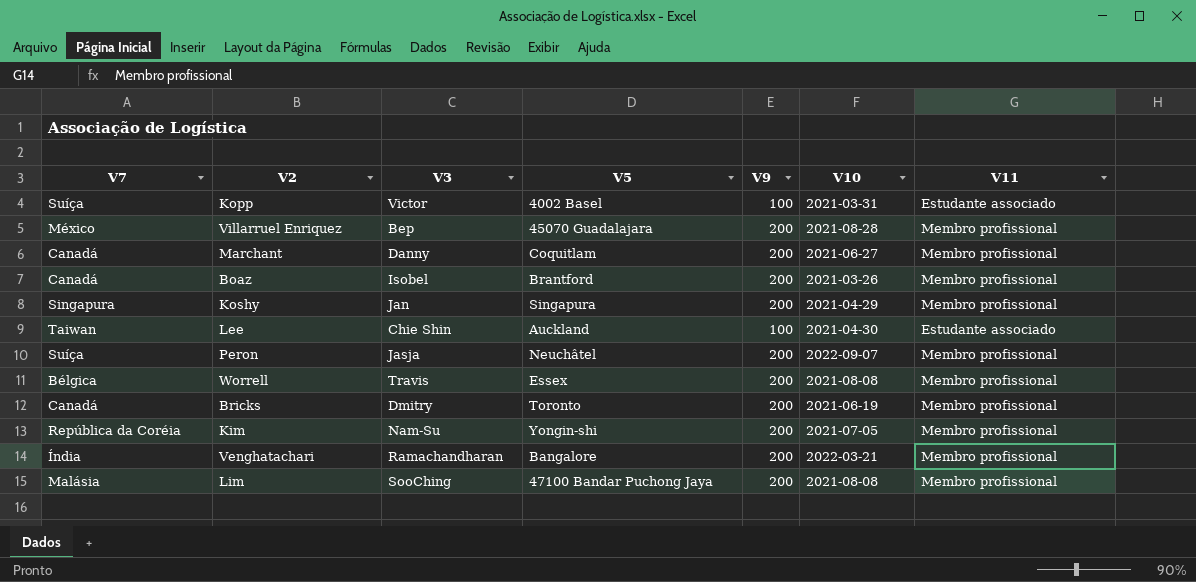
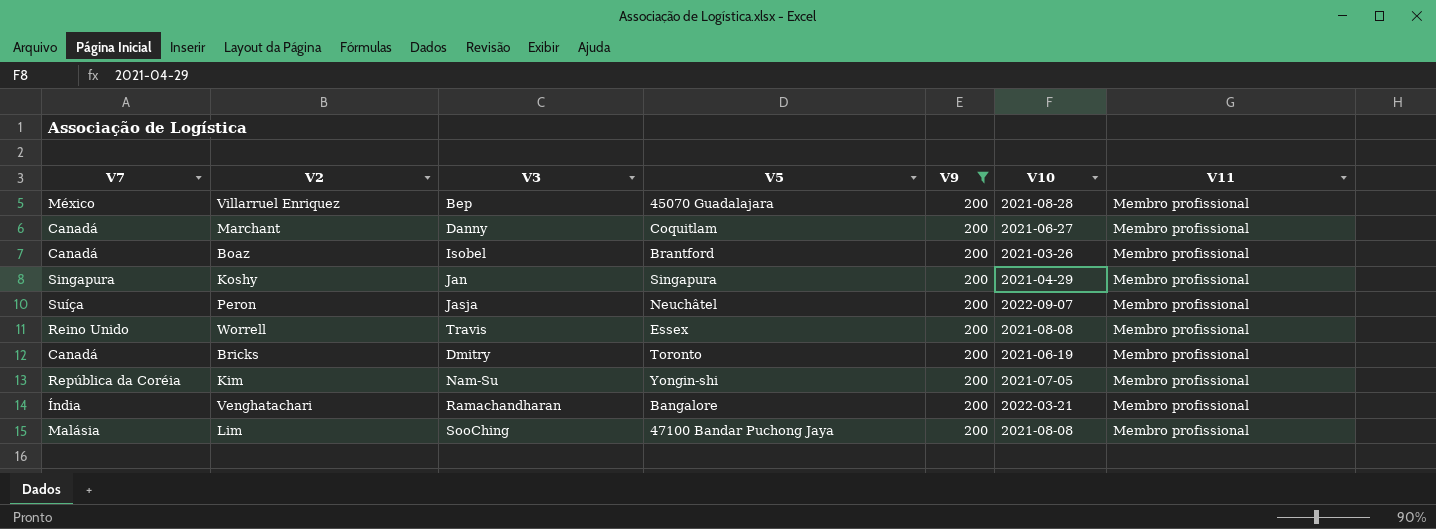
filter: none -> V9 = 200
Worrell | V7: Bélgica -> Reino Unido

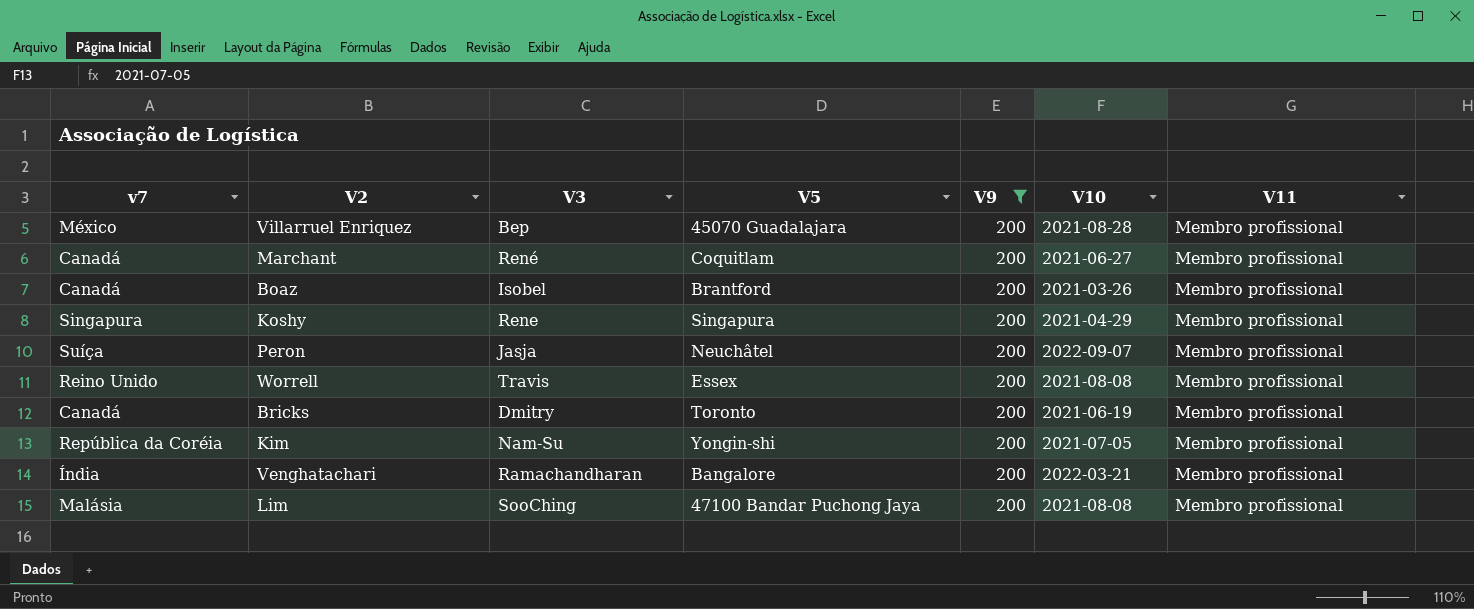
column name: V7 -> v7
Marchant | V3: Danny -> René
Koshy | V3: Jan -> Rene

